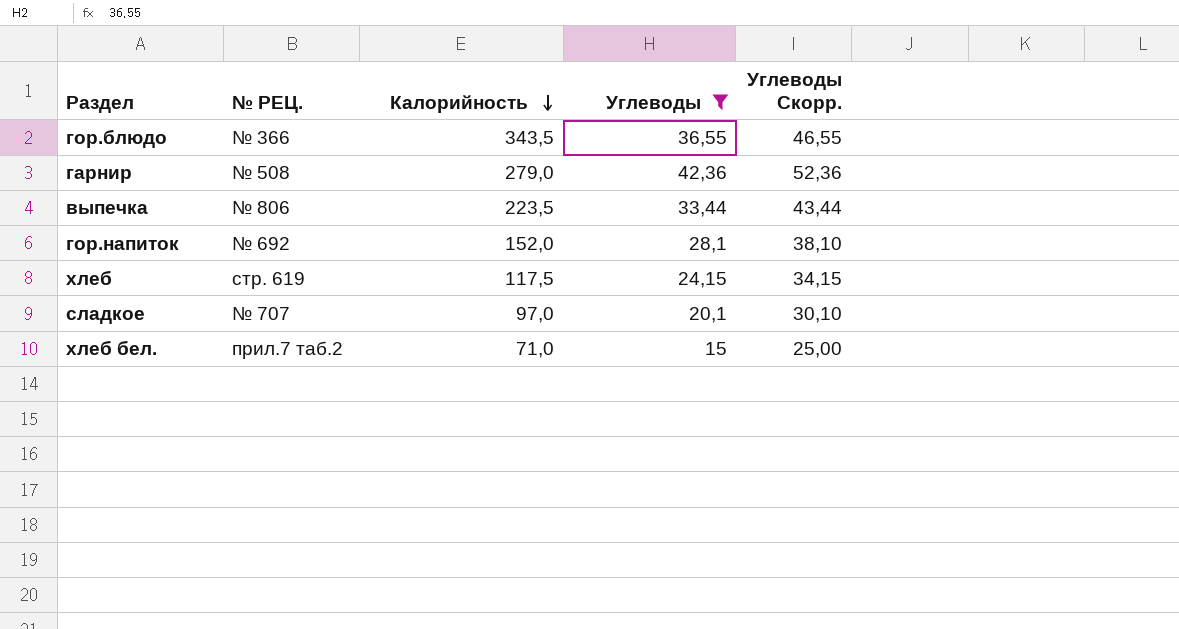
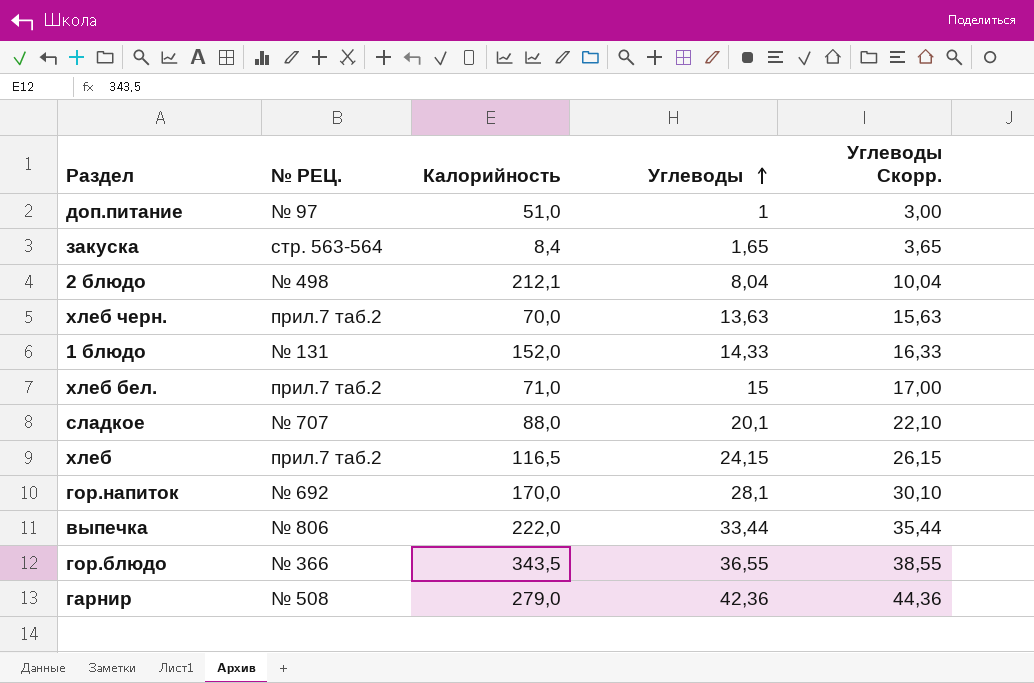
filter: Углеводы >= 15 -> none
row order: Калорийность descending -> Углеводы ascending
column Углеводы Скорр. | formula: [Углеводы] + 10 -> [Углеводы] + 2
сладкое | Калорийность: 97,0 -> 88,0
хлеб | № РЕЦ.: стр. 619 -> прил.7 таб.2
хлеб | Калорийность: 117,5 -> 116,5
гор.напиток | Калорийность: 152,0 -> 170,0
выпечка | Калорийность: 223,5 -> 222,0

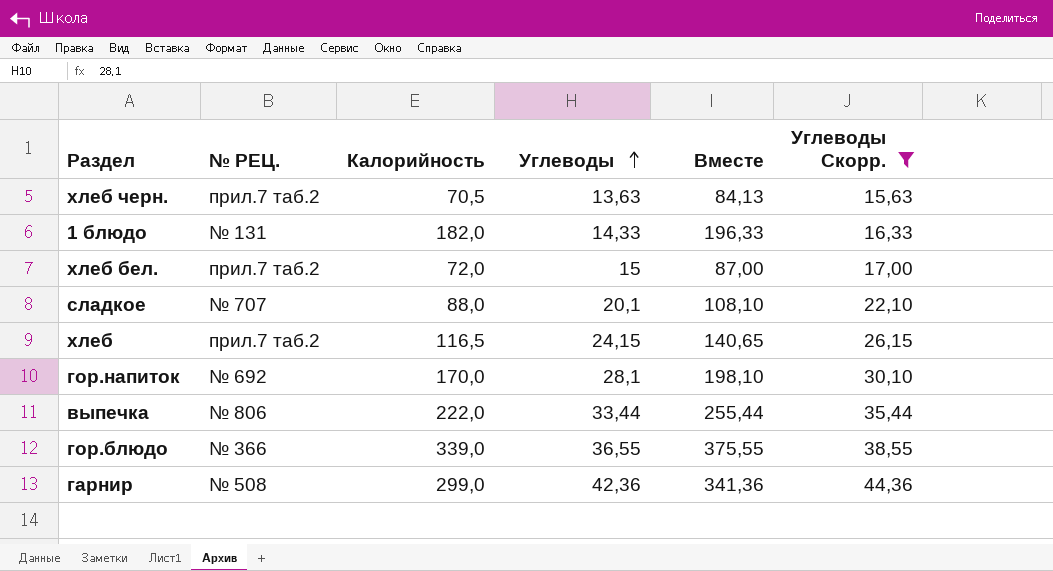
filter: none -> Углеводы Скорр. >= 15,63
column Вместе | formula: none -> [Калорийность] + [Углеводы]
хлеб черн. | Калорийность: 70,0 -> 70,5
1 блюдо | Калорийность: 152,0 -> 182,0
хлеб бел. | Калорийность: 71,0 -> 72,0
гор.блюдо | Калорийность: 343,5 -> 339,0
гарнир | Калорийность: 279,0 -> 299,0

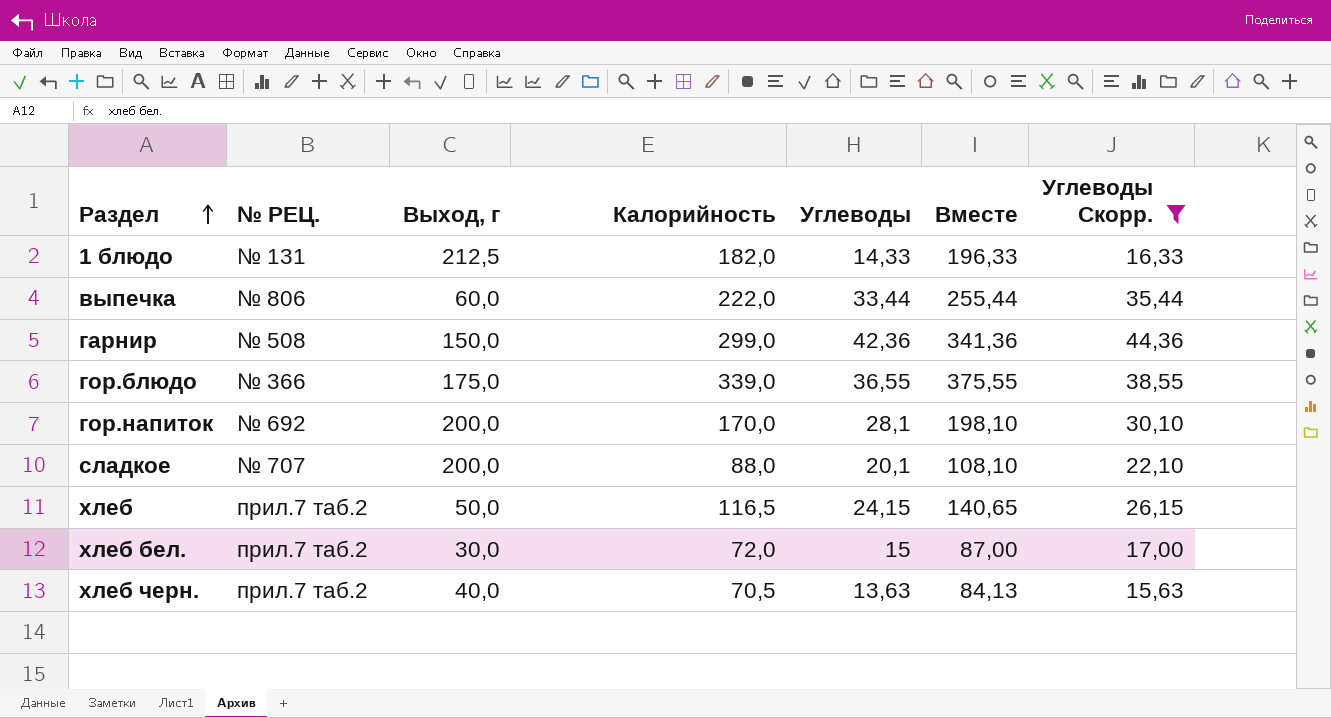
row order: Углеводы ascending -> Раздел ascending
column Выход, г | position: none -> 3

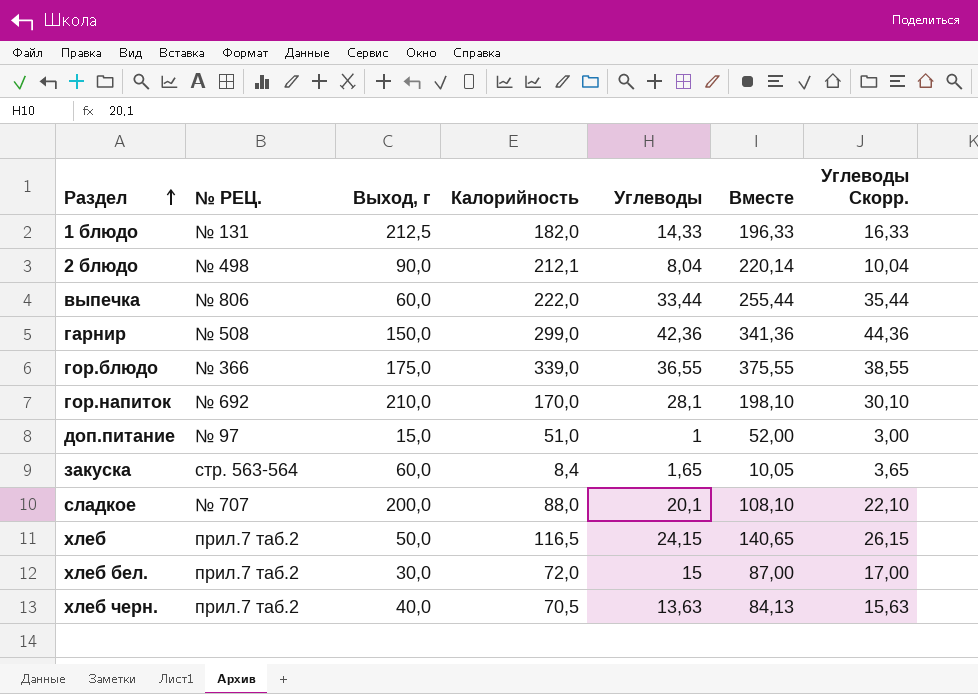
filter: Углеводы Скорр. >= 15,63 -> none
гор.напиток | Выход, г: 200,0 -> 210,0

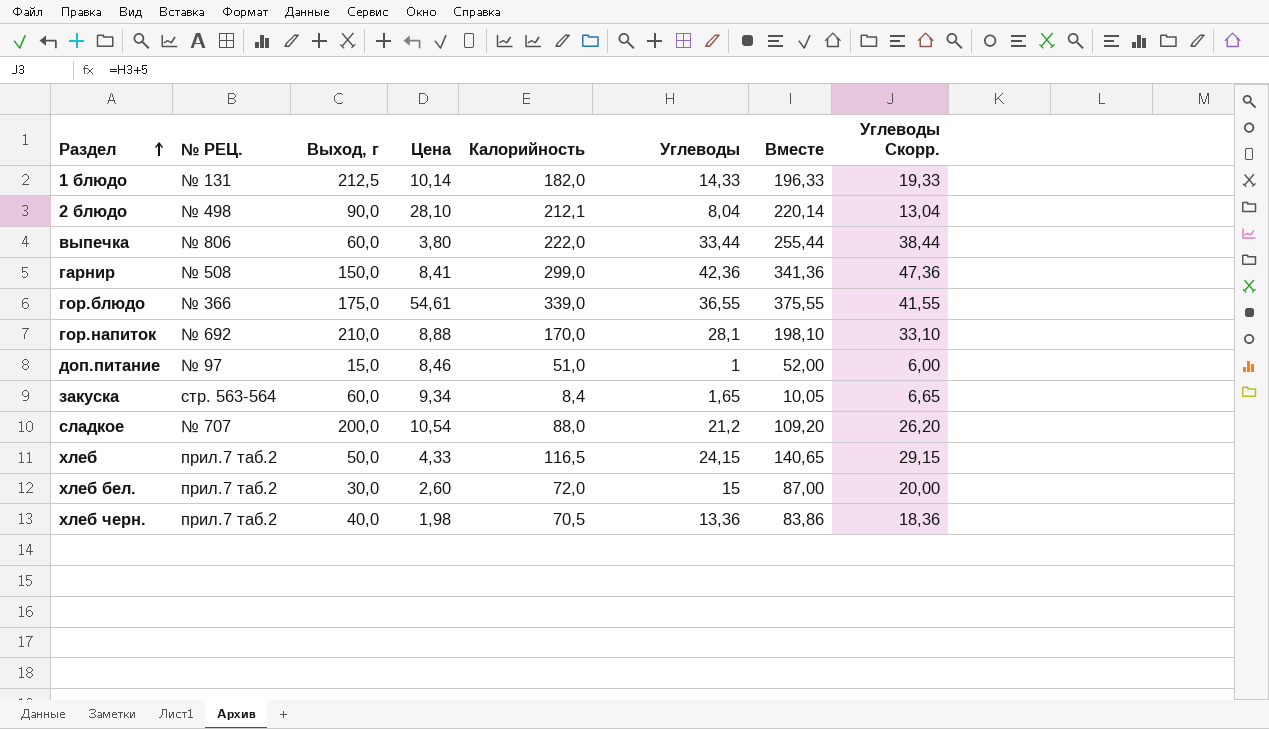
column Цена | position: none -> 4
column Углеводы Скорр. | formula: [Углеводы] + 2 -> [Углеводы] + 5
сладкое | Углеводы: 20,1 -> 21,2
сладкое | Вместе: 108,10 -> 109,20
хлеб черн. | Углеводы: 13,63 -> 13,36
хлеб черн. | Вместе: 84,13 -> 83,86

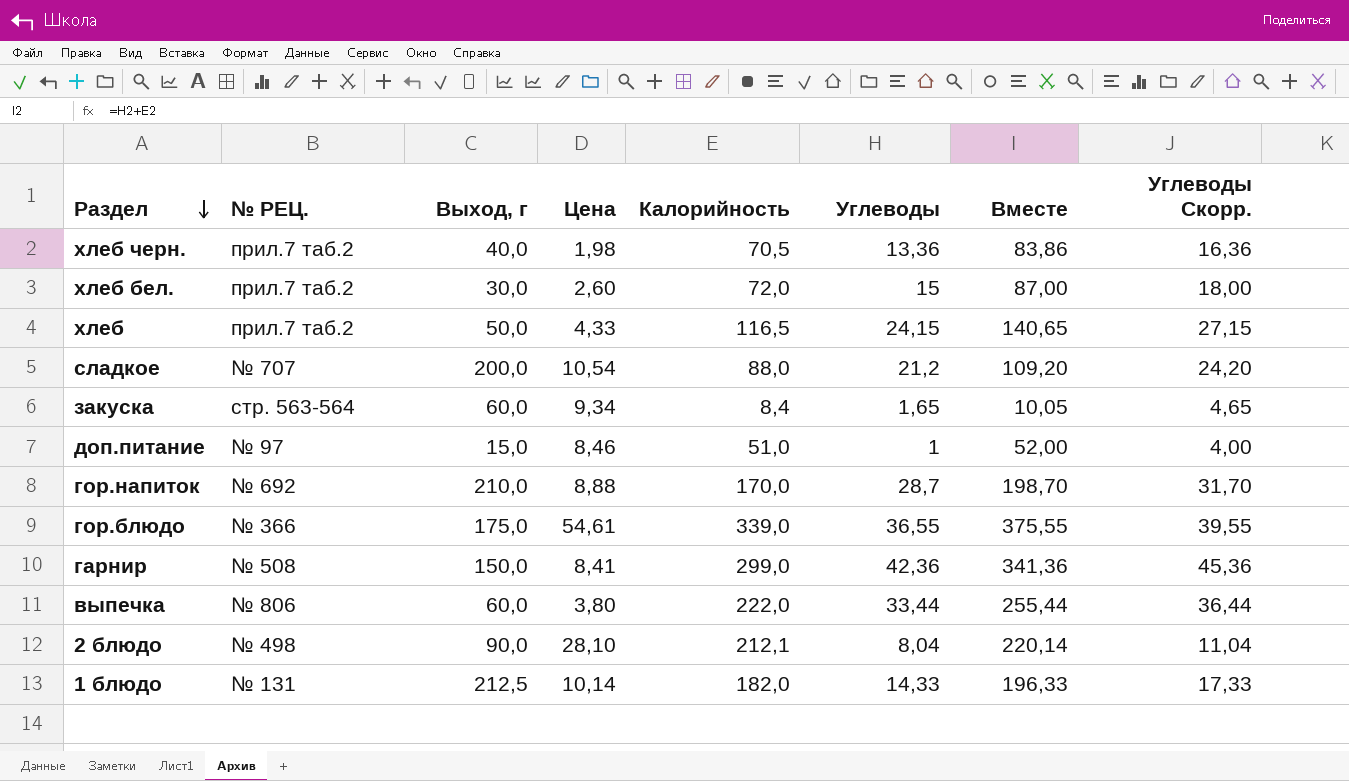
row order: Раздел ascending -> Раздел descending
column Углеводы Скорр. | formula: [Углеводы] + 5 -> [Углеводы] + 3
гор.напиток | Углеводы: 28,1 -> 28,7
гор.напиток | Вместе: 198,10 -> 198,70

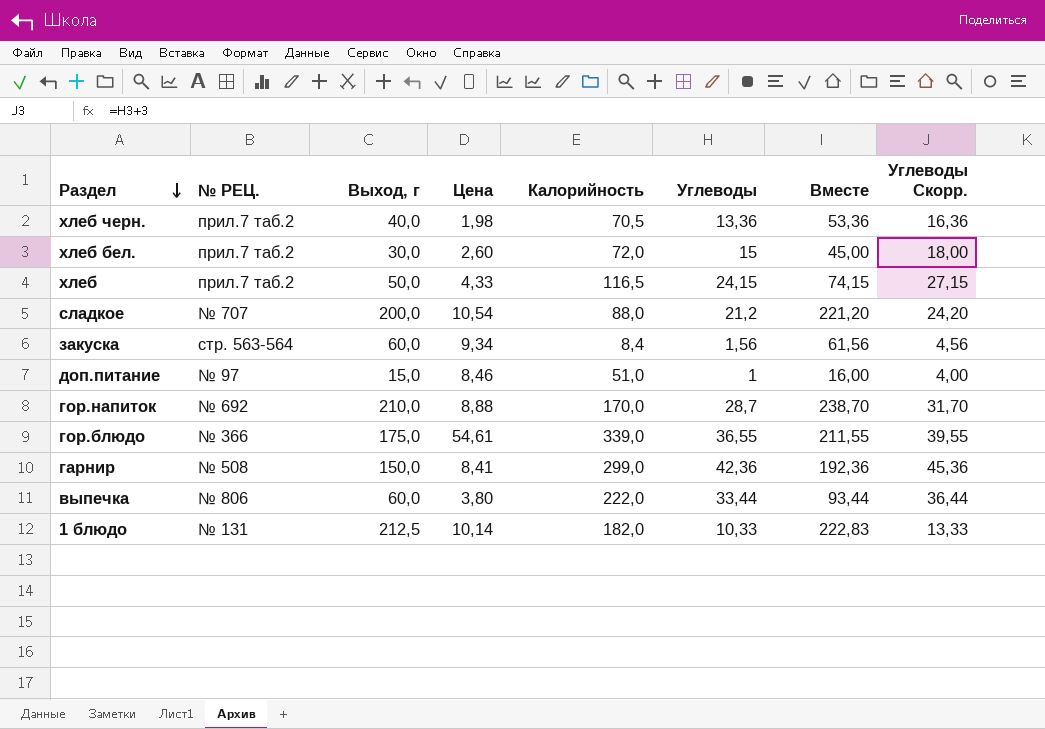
column Вместе | formula: [Калорийность] + [Углеводы] -> [Выход, г] + [Углеводы]
row 2 блюдо: № 498 | 90,0 | 28,10 | 212,1 | 8,04 | 220,14 | 11,04 -> none
закуска | Углеводы: 1,65 -> 1,56
закуска | Углеводы Скорр.: 4,65 -> 4,56
1 блюдо | Углеводы: 14,33 -> 10,33
1 блюдо | Углеводы Скорр.: 17,33 -> 13,33

